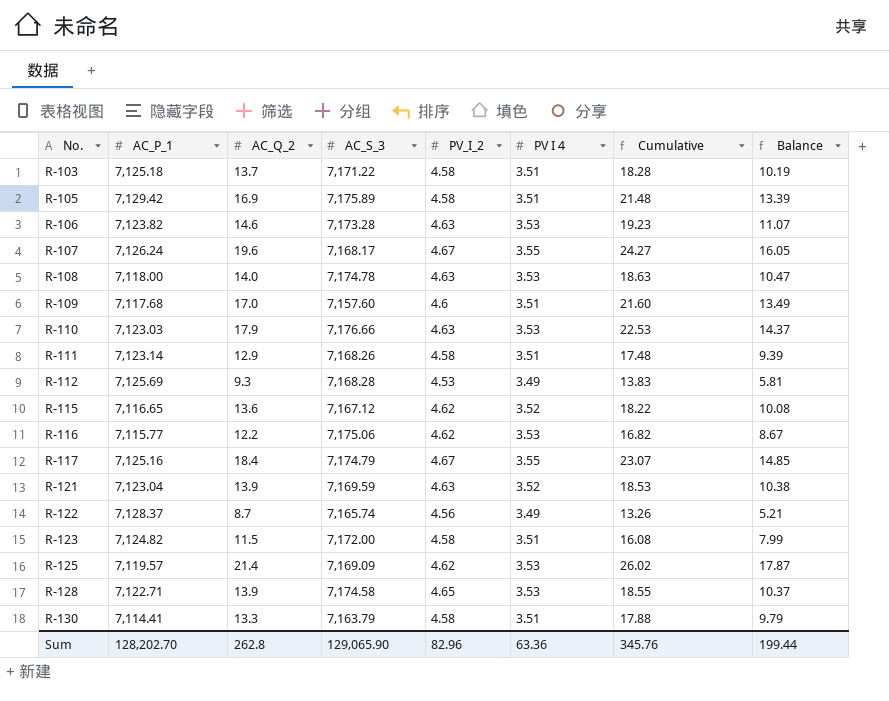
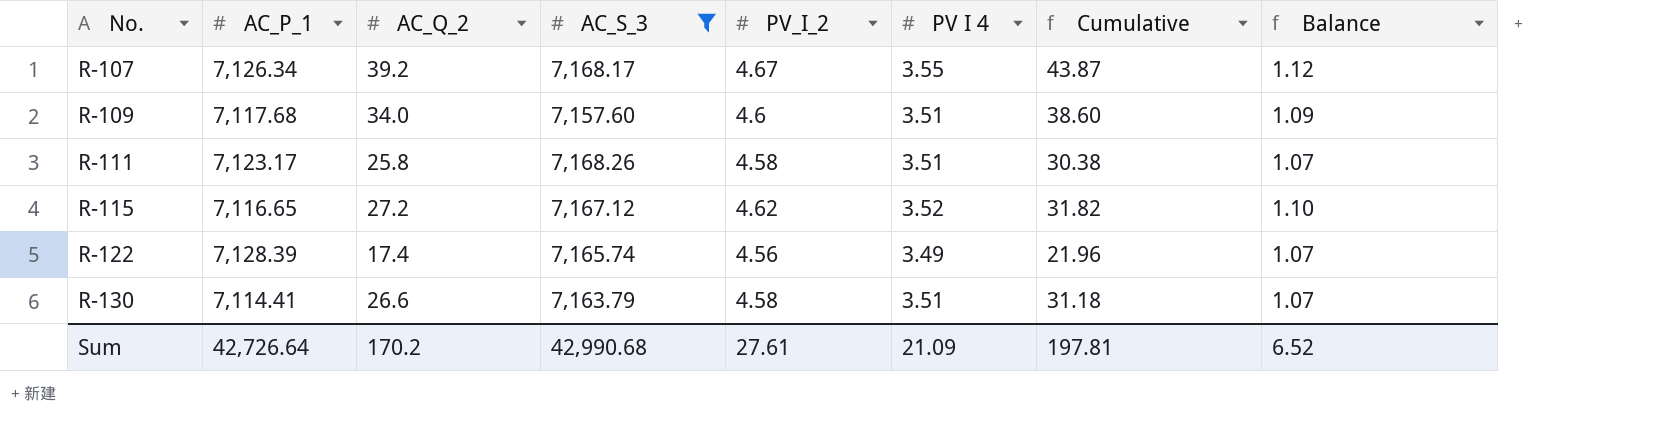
filter: none -> AC_S_3 <= 7,168.26
column Balance | formula: [AC_Q_2] - [PV I 4] -> [PV_I_2] - [PV I 4]
R-107 | AC_P_1: 7,126.24 -> 7,126.34
R-107 | AC_Q_2: 19.6 -> 39.2
R-107 | Cumulative: 24.27 -> 43.87
R-109 | AC_Q_2: 17.0 -> 34.0
R-109 | Cumulative: 21.60 -> 38.60
R-111 | AC_P_1: 7,123.14 -> 7,123.17
R-111 | AC_Q_2: 12.9 -> 25.8
R-111 | Cumulative: 17.48 -> 30.38
R-115 | AC_Q_2: 13.6 -> 27.2
R-115 | Cumulative: 18.22 -> 31.82
R-122 | AC_P_1: 7,128.37 -> 7,128.39
R-122 | AC_Q_2: 8.7 -> 17.4
R-122 | Cumulative: 13.26 -> 21.96
R-130 | AC_Q_2: 13.3 -> 26.6
R-130 | Cumulative: 17.88 -> 31.18
Sum | AC_P_1: 128,202.70 -> 42,726.64
Sum | AC_Q_2: 262.8 -> 170.2
Sum | AC_S_3: 129,065.90 -> 42,990.68
Sum | PV_I_2: 82.96 -> 27.61
Sum | PV I 4: 63.36 -> 21.09
Sum | Cumulative: 345.76 -> 197.81
Sum | Balance: 199.44 -> 6.52

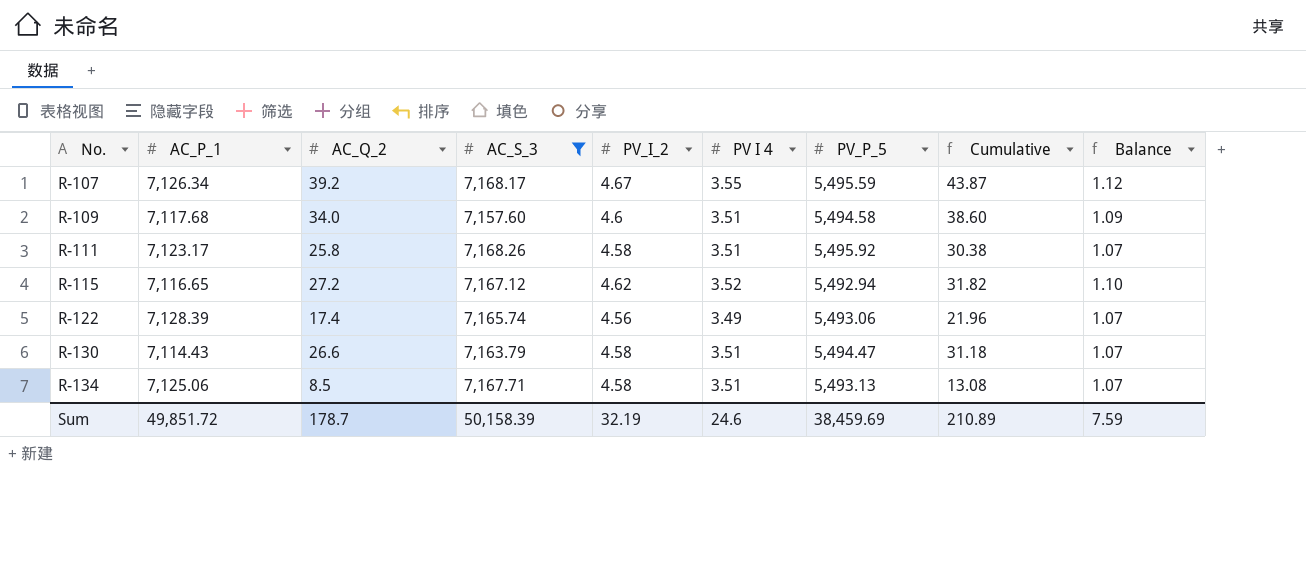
column PV_P_5 | position: none -> 7
R-130 | AC_P_1: 7,114.41 -> 7,114.43
row R-134: none -> 7,125.06 | 8.5 | 7,167.71 | 4.58 | 3.51 | 5,493.13 | 13.08 | 1.07
Sum | AC_P_1: 42,726.64 -> 49,851.72
Sum | AC_Q_2: 170.2 -> 178.7
Sum | AC_S_3: 42,990.68 -> 50,158.39
Sum | PV_I_2: 27.61 -> 32.19
Sum | PV I 4: 21.09 -> 24.6
Sum | Cumulative: 197.81 -> 210.89
Sum | Balance: 6.52 -> 7.59

